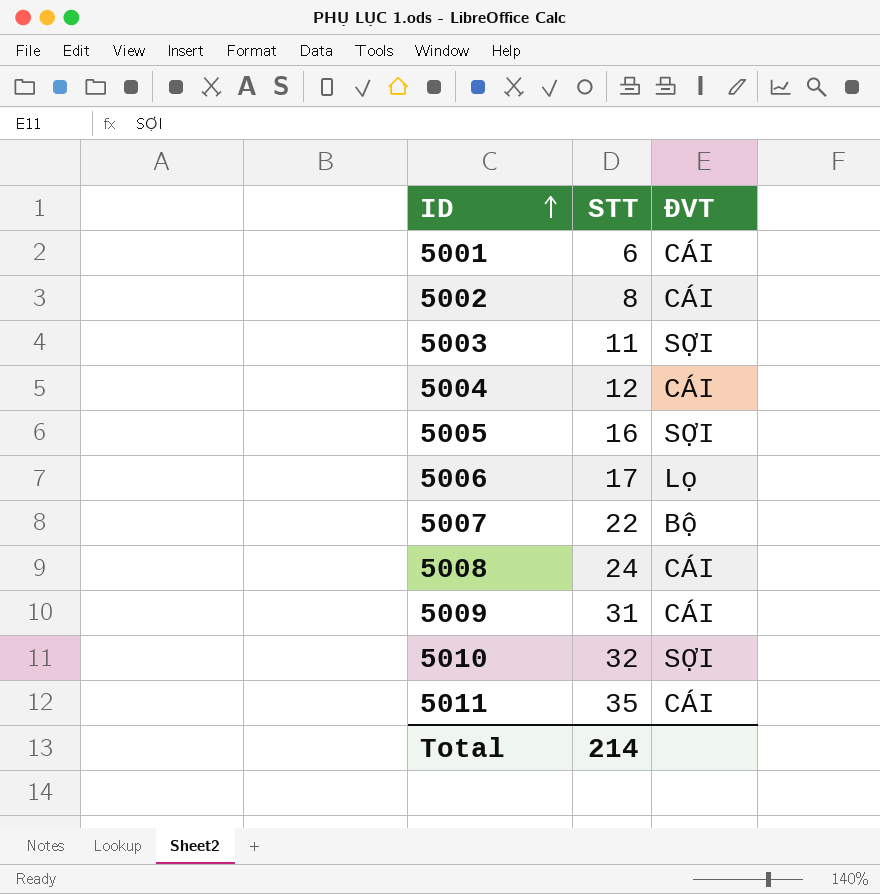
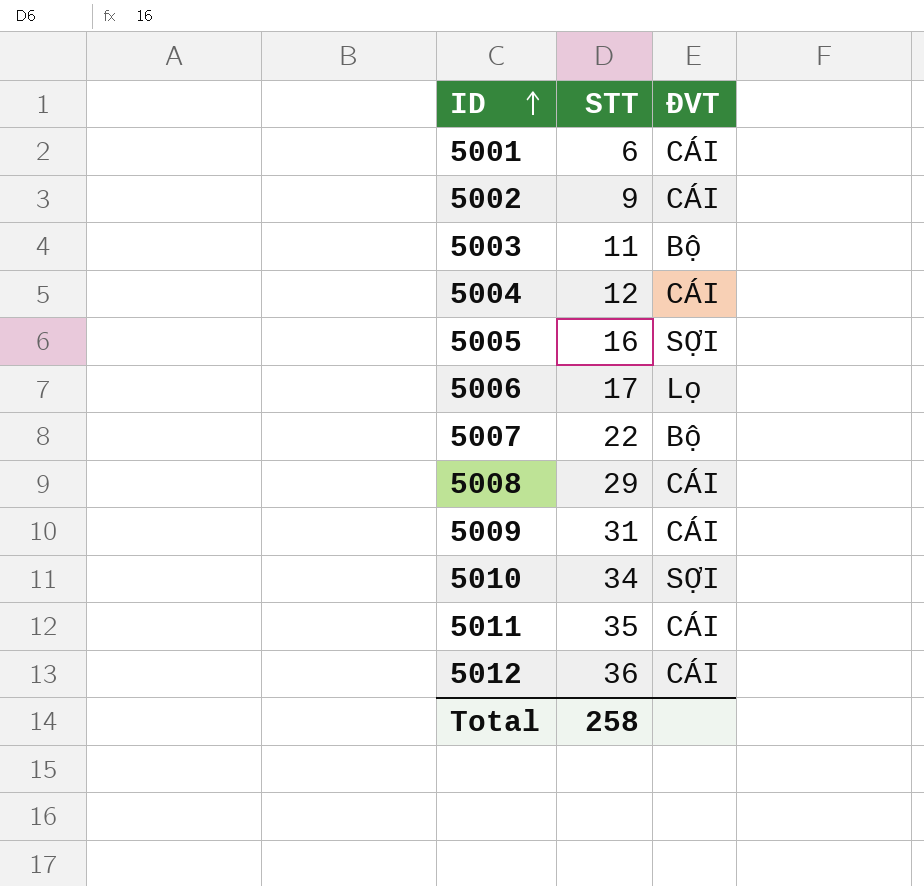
5002 | STT: 8 -> 9
5003 | ĐVT: SỢI -> Bộ
5008 | STT: 24 -> 29
5010 | STT: 32 -> 34
row 5012: none -> 36 | CÁI
Total | STT: 214 -> 258

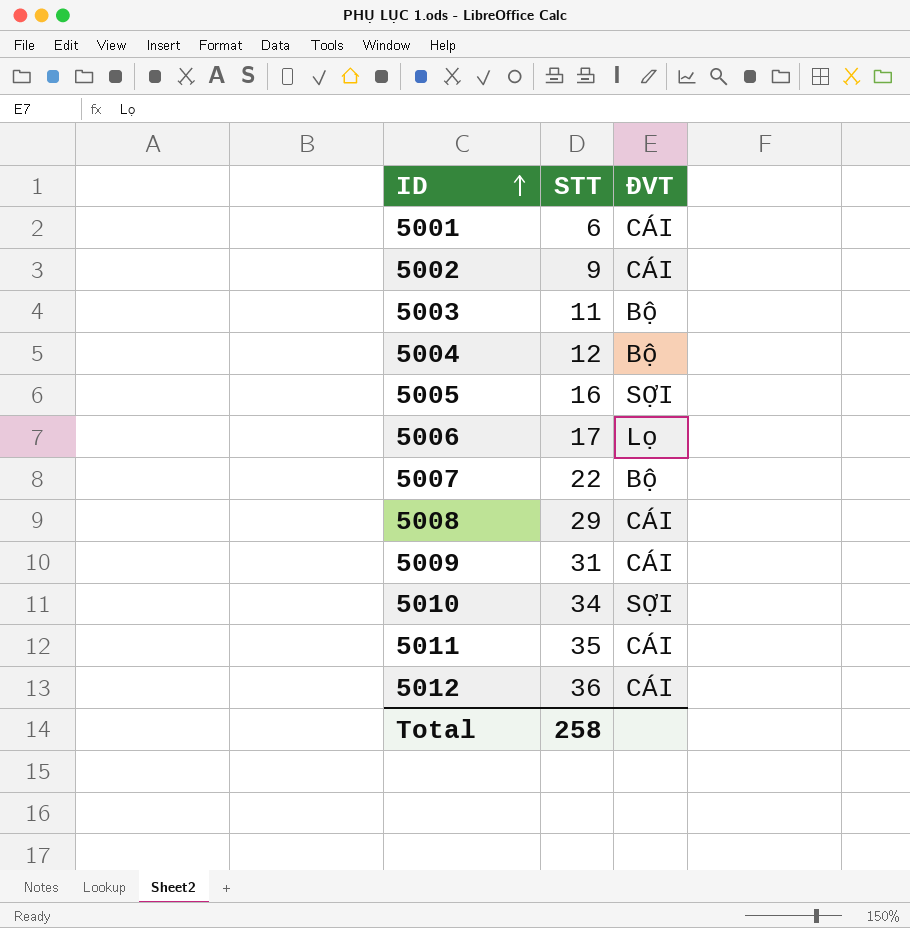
5004 | ĐVT: CÁI -> Bộ

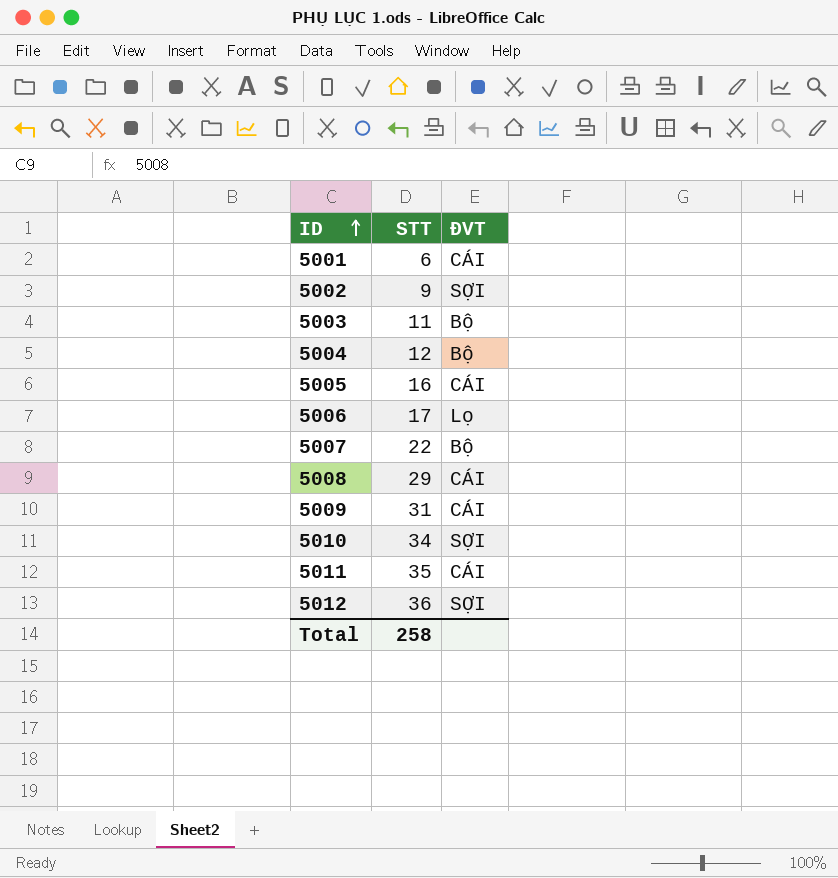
5002 | ĐVT: CÁI -> SỢI
5005 | ĐVT: SỢI -> CÁI
5012 | ĐVT: CÁI -> SỢI

